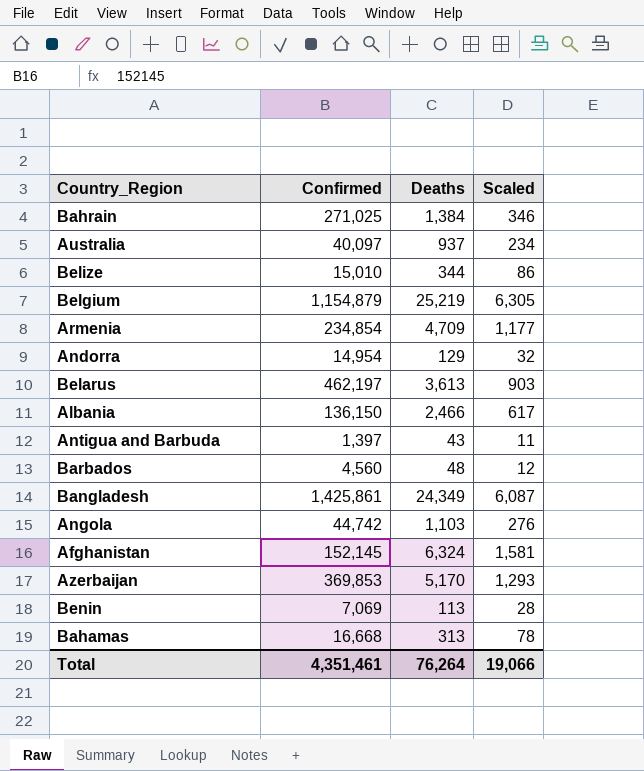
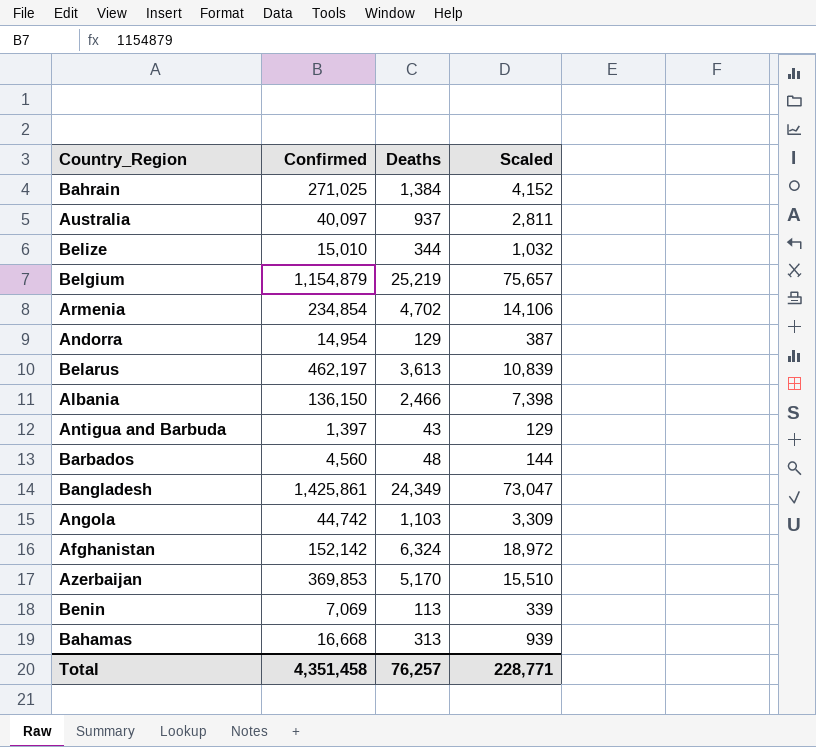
column Scaled | formula: [Deaths] * 0.25 -> [Deaths] * 3
Armenia | Deaths: 4,709 -> 4,702
Afghanistan | Confirmed: 152,145 -> 152,142
Total | Confirmed: 4,351,461 -> 4,351,458
Total | Deaths: 76,264 -> 76,257
Total | Scaled: 19,066 -> 228,771

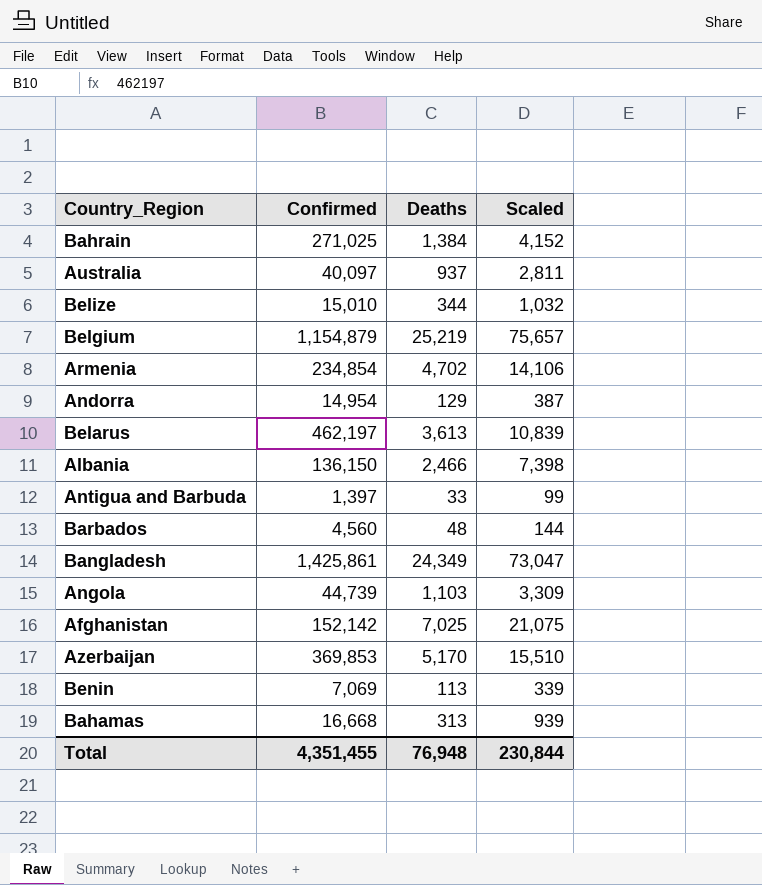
Antigua and Barbuda | Deaths: 43 -> 33
Antigua and Barbuda | Scaled: 129 -> 99
Angola | Confirmed: 44,742 -> 44,739
Afghanistan | Deaths: 6,324 -> 7,025
Afghanistan | Scaled: 18,972 -> 21,075
Total | Confirmed: 4,351,458 -> 4,351,455
Total | Deaths: 76,257 -> 76,948
Total | Scaled: 228,771 -> 230,844

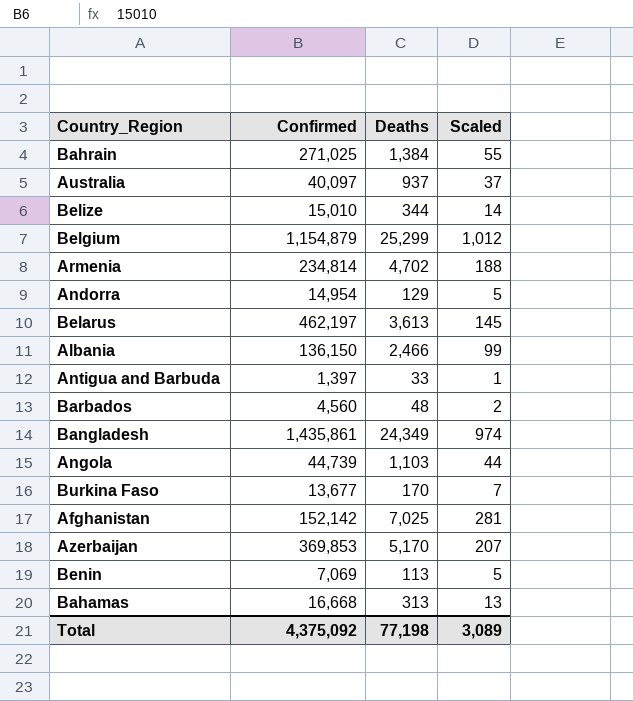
column Scaled | formula: [Deaths] * 3 -> [Deaths] * 0.04
Belgium | Deaths: 25,219 -> 25,299
Armenia | Confirmed: 234,854 -> 234,814
Bangladesh | Confirmed: 1,425,861 -> 1,435,861
row Burkina Faso: none -> 13,677 | 170 | 7
Total | Confirmed: 4,351,455 -> 4,375,092
Total | Deaths: 76,948 -> 77,198
Total | Scaled: 230,844 -> 3,089

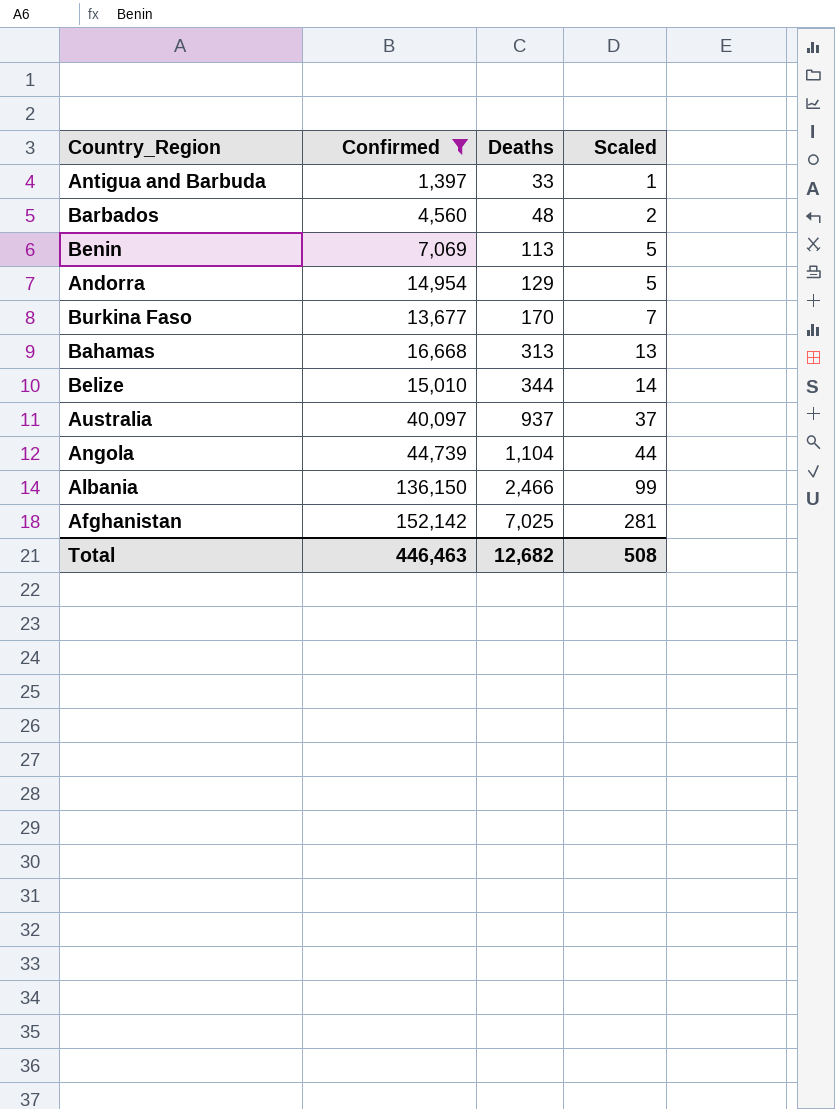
filter: none -> Confirmed <= 152,142
row order: none -> Deaths ascending
Angola | Deaths: 1,103 -> 1,104
Total | Confirmed: 4,375,092 -> 446,463
Total | Deaths: 77,198 -> 12,682
Total | Scaled: 3,089 -> 508

